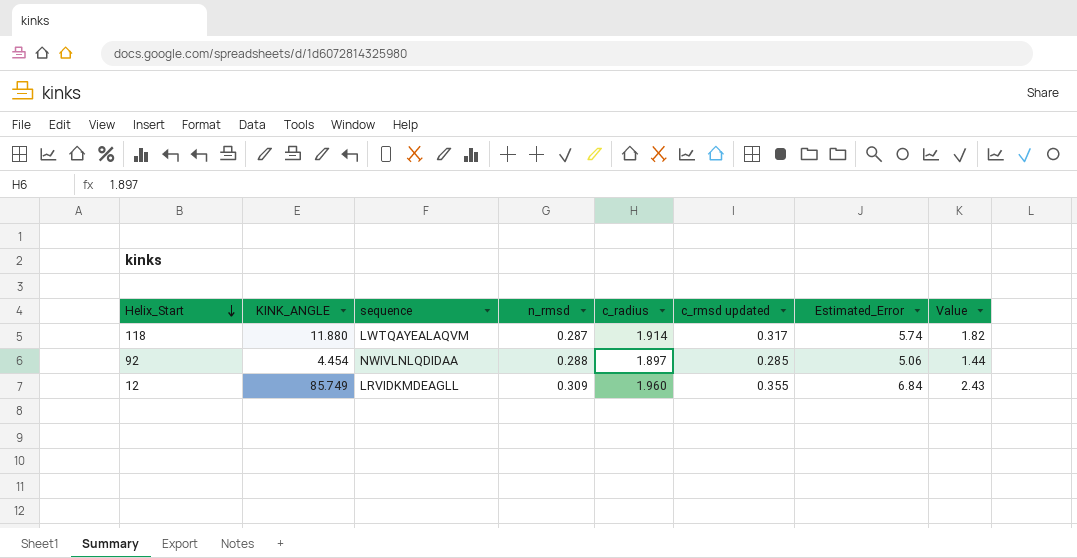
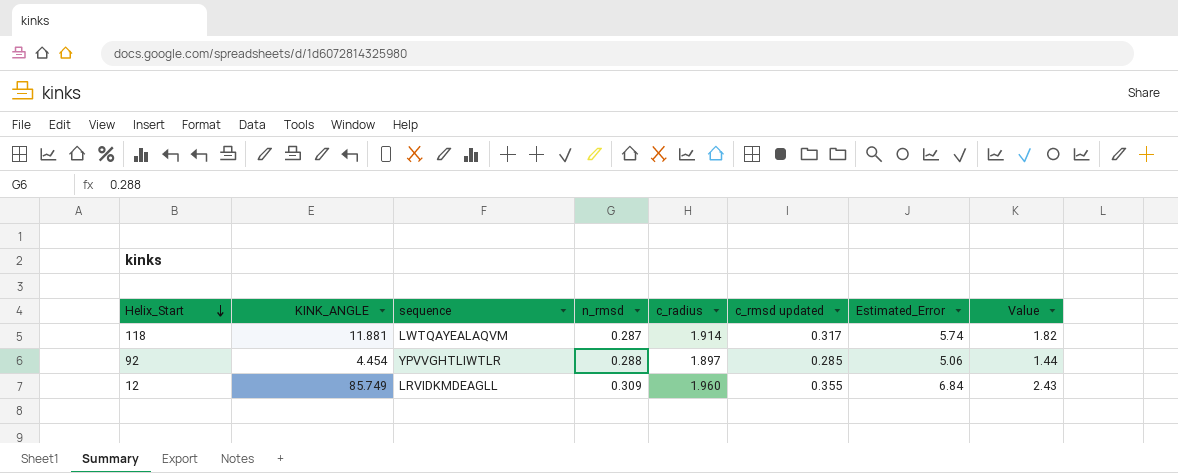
118 | KINK_ANGLE: 11.880 -> 11.881
92 | sequence: NWIVLNLQDIDAA -> YPVVGHTLIWTLR

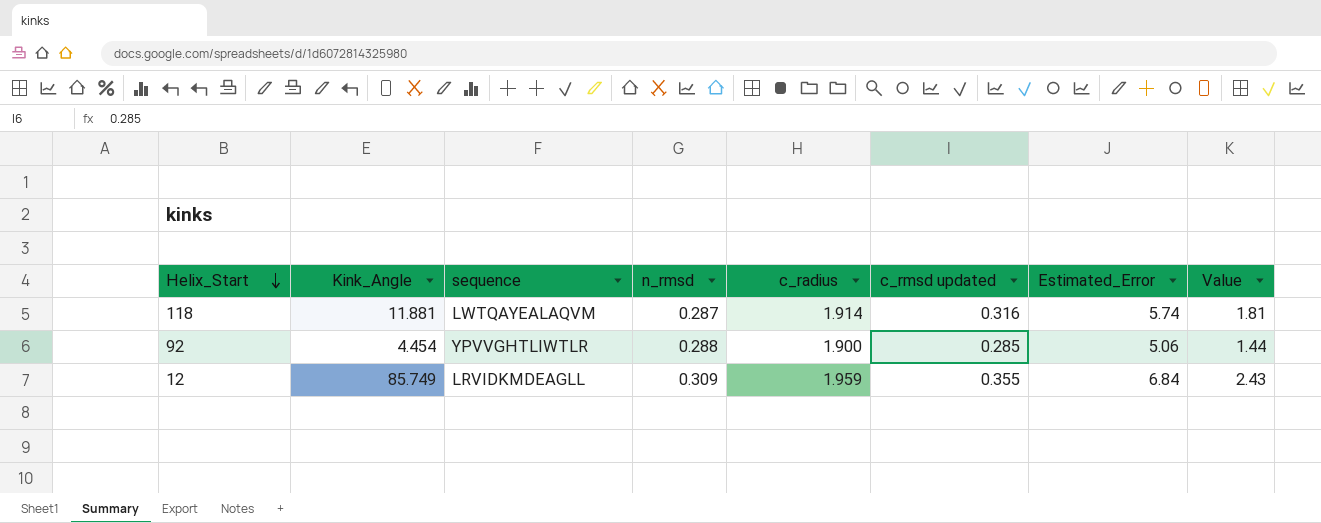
column name: KINK_ANGLE -> Kink_Angle
118 | c_rmsd updated: 0.317 -> 0.316
118 | Value: 1.82 -> 1.81
92 | c_radius: 1.897 -> 1.900
12 | c_radius: 1.960 -> 1.959

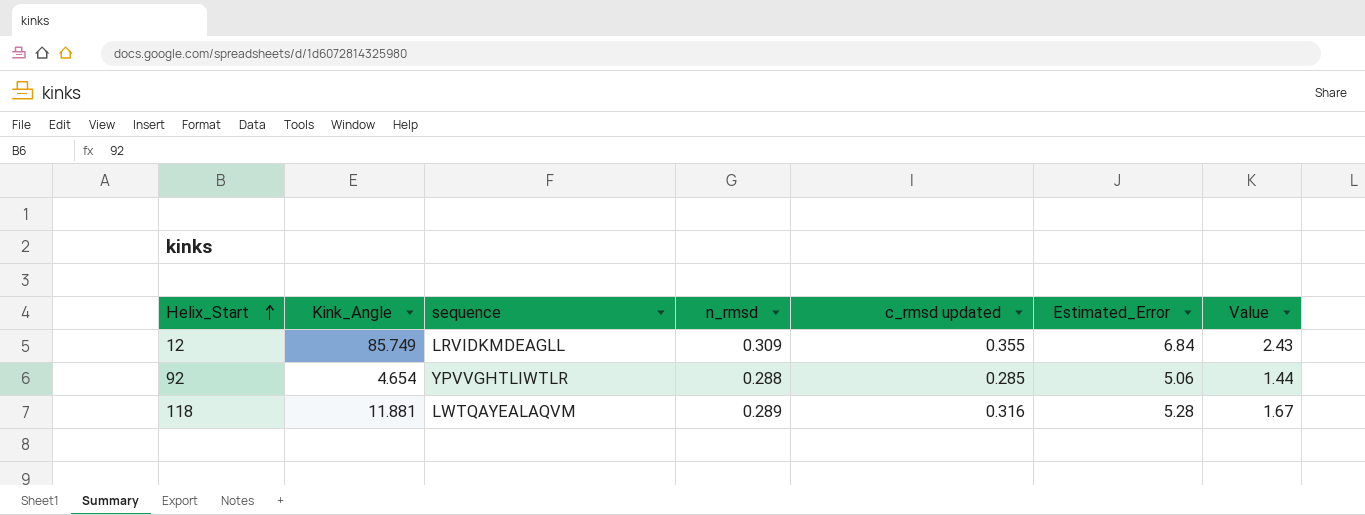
row order: Helix_Start descending -> Helix_Start ascending
column c_radius | position: 5 -> none
92 | Kink_Angle: 4.454 -> 4.654
118 | n_rmsd: 0.287 -> 0.289
118 | Estimated_Error: 5.74 -> 5.28
118 | Value: 1.81 -> 1.67

